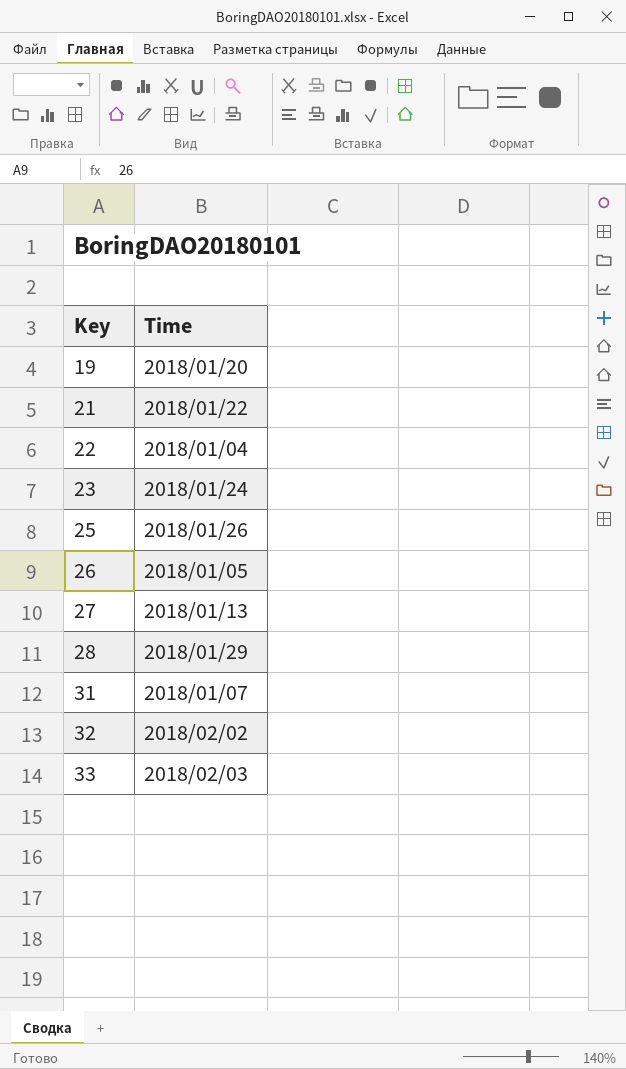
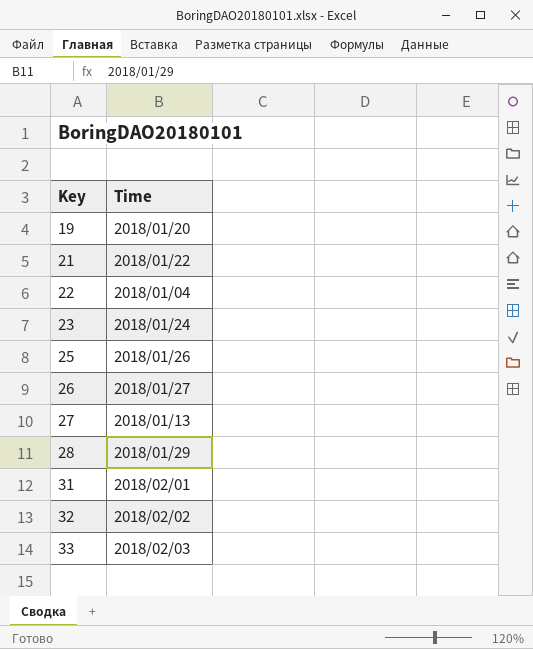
26 | Time: 2018/01/05 -> 2018/01/27
31 | Time: 2018/01/07 -> 2018/02/01

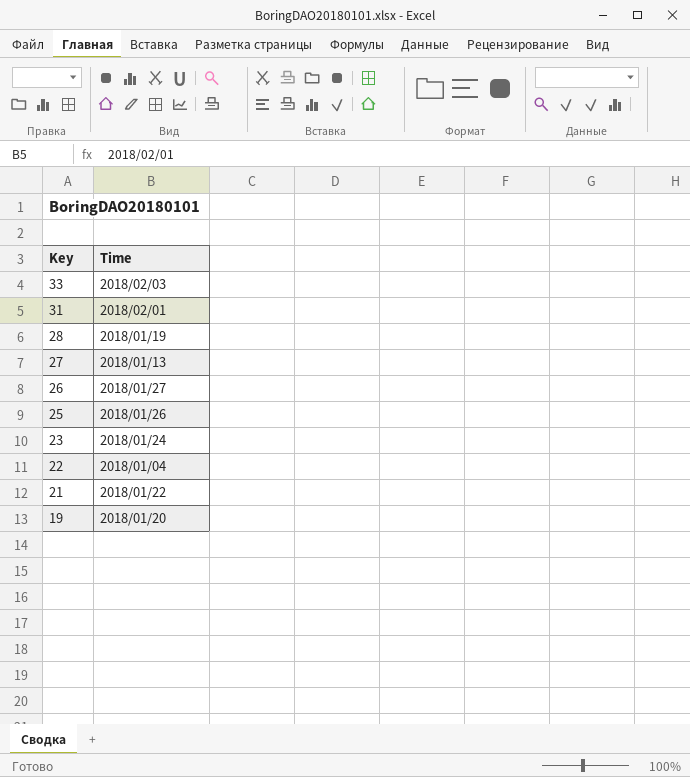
row order: Key ascending -> Key descending
row 32: 2018/02/02 -> none
28 | Time: 2018/01/29 -> 2018/01/19

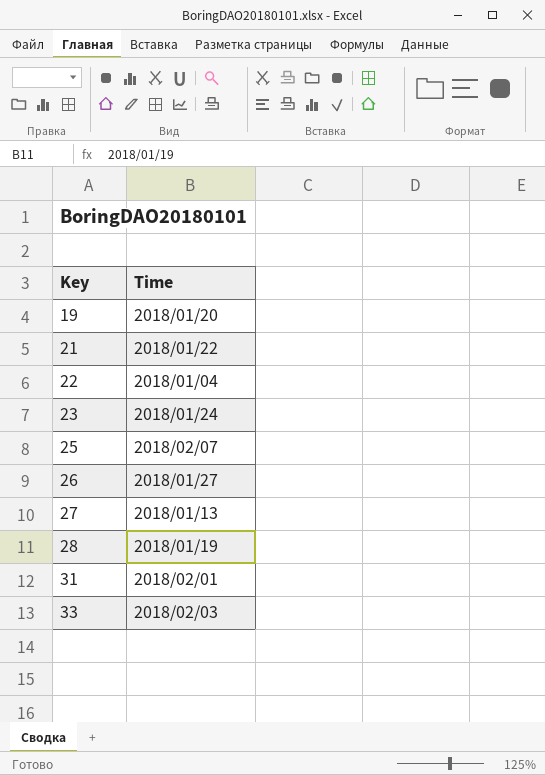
row order: Key descending -> Key ascending
25 | Time: 2018/01/26 -> 2018/02/07

